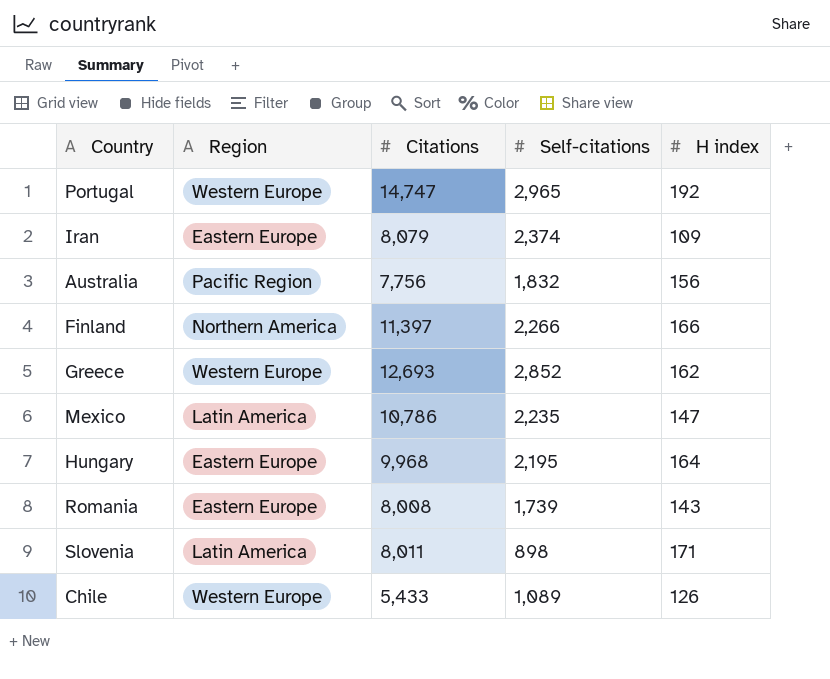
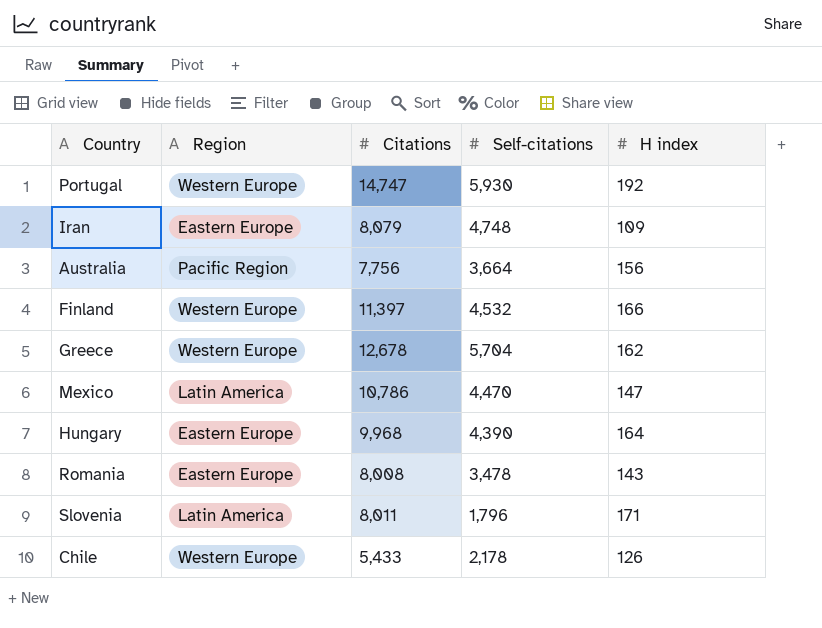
Portugal | Self-citations: 2,965 -> 5,930
Iran | Self-citations: 2,374 -> 4,748
Australia | Self-citations: 1,832 -> 3,664
Finland | Region: Northern America -> Western Europe
Finland | Self-citations: 2,266 -> 4,532
Greece | Citations: 12,693 -> 12,678
Greece | Self-citations: 2,852 -> 5,704
Mexico | Self-citations: 2,235 -> 4,470
Hungary | Self-citations: 2,195 -> 4,390
Romania | Self-citations: 1,739 -> 3,478
Slovenia | Self-citations: 898 -> 1,796
Chile | Self-citations: 1,089 -> 2,178

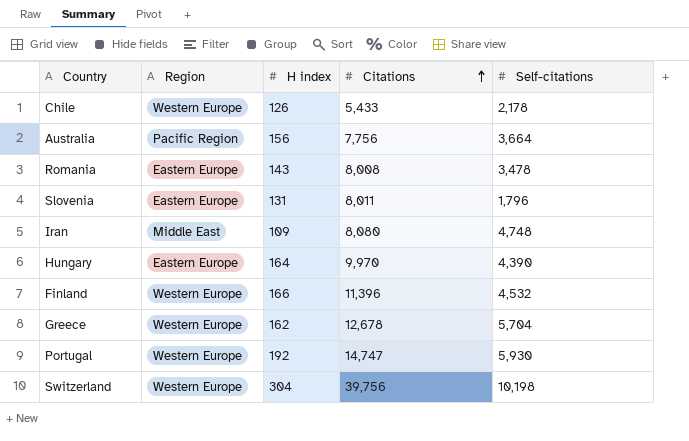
row order: none -> Citations ascending
column H index | position: 5 -> 3
row Mexico: Latin America | 10,786 | 4,470 | 147 -> none
Slovenia | Region: Latin America -> Eastern Europe
Slovenia | H index: 171 -> 131
Iran | Region: Eastern Europe -> Middle East
Iran | Citations: 8,079 -> 8,080
Hungary | Citations: 9,968 -> 9,970
Finland | Citations: 11,397 -> 11,396
row Switzerland: none -> Western Europe | 304 | 39,756 | 10,198

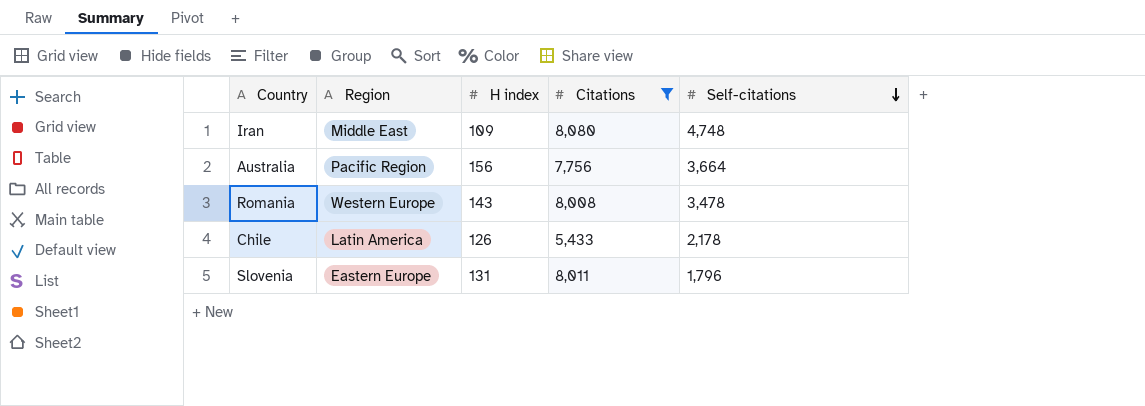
filter: none -> Citations <= 8,080
row order: Citations ascending -> Self-citations descending
Romania | Region: Eastern Europe -> Western Europe
Chile | Region: Western Europe -> Latin America

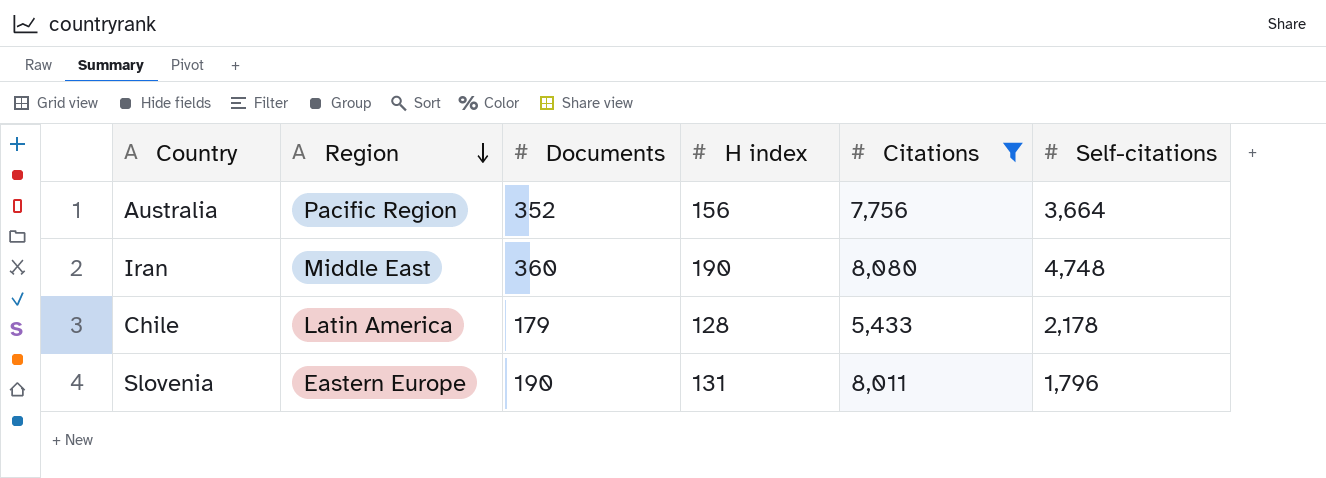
row order: Self-citations descending -> Region descending
column Documents | position: none -> 3
row Romania: Western Europe | 143 | 8,008 | 3,478 -> none
Iran | H index: 109 -> 190
Chile | H index: 126 -> 128

